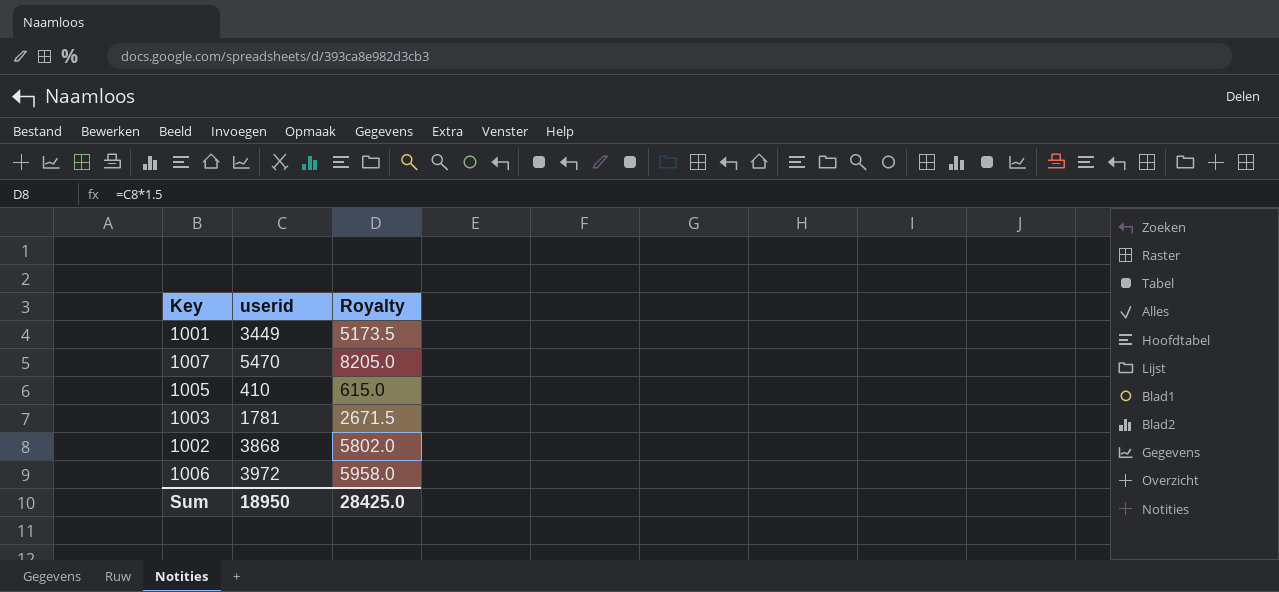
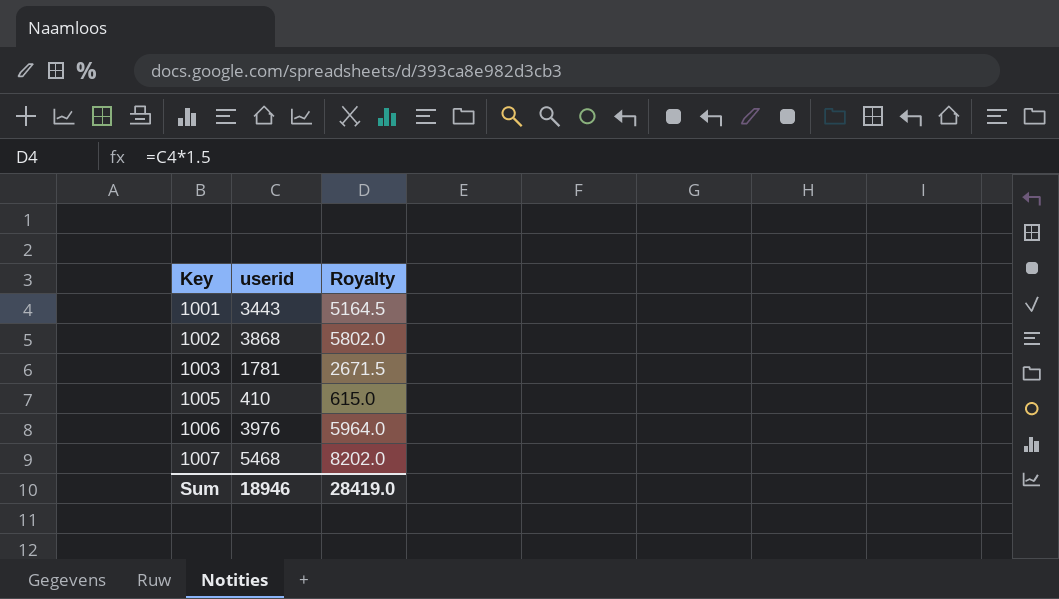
row order: none -> Key ascending
1001 | userid: 3449 -> 3443
1001 | Royalty: 5173.5 -> 5164.5
1006 | userid: 3972 -> 3976
1006 | Royalty: 5958.0 -> 5964.0
1007 | userid: 5470 -> 5468
1007 | Royalty: 8205.0 -> 8202.0
Sum | userid: 18950 -> 18946
Sum | Royalty: 28425.0 -> 28419.0

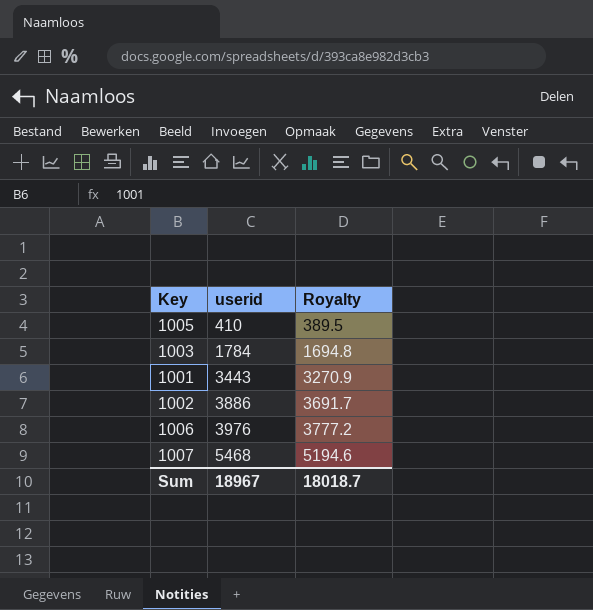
row order: Key ascending -> userid ascending
column Royalty | formula: [userid] * 1.5 -> [userid] * 0.95
1003 | userid: 1781 -> 1784
1002 | userid: 3868 -> 3886
Sum | userid: 18946 -> 18967
Sum | Royalty: 28419.0 -> 18018.7

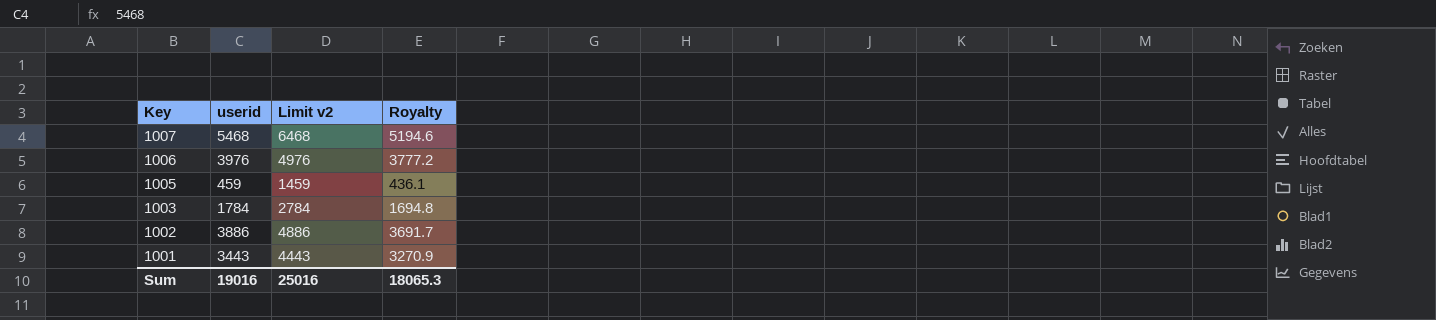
row order: userid ascending -> Key descending
column Limit v2 | formula: none -> [userid] + 1000
1005 | userid: 410 -> 459
1005 | Royalty: 389.5 -> 436.1
Sum | userid: 18967 -> 19016
Sum | Royalty: 18018.7 -> 18065.3

